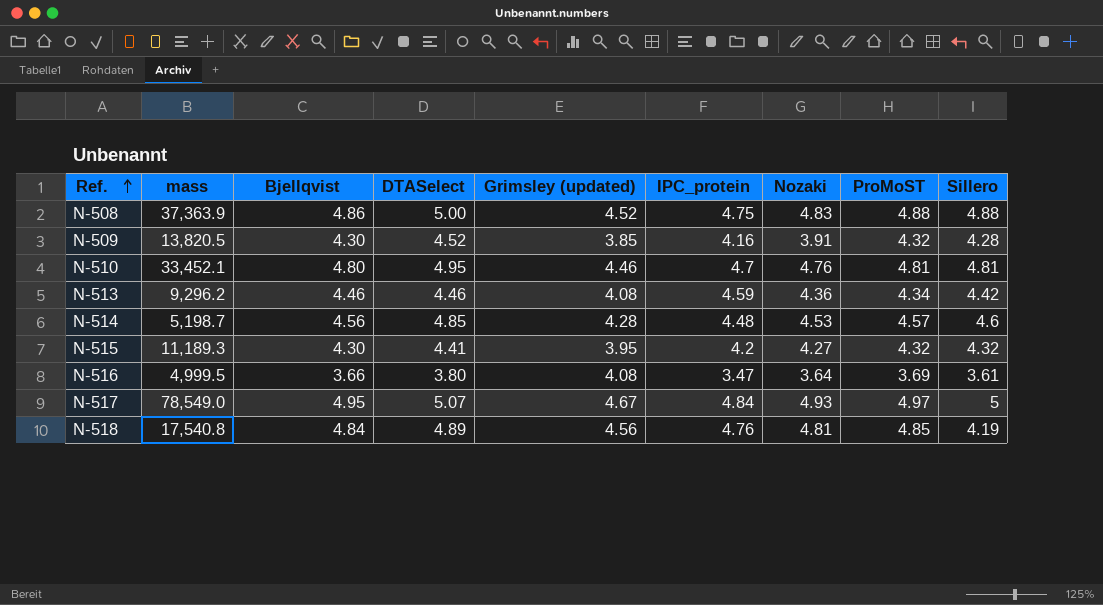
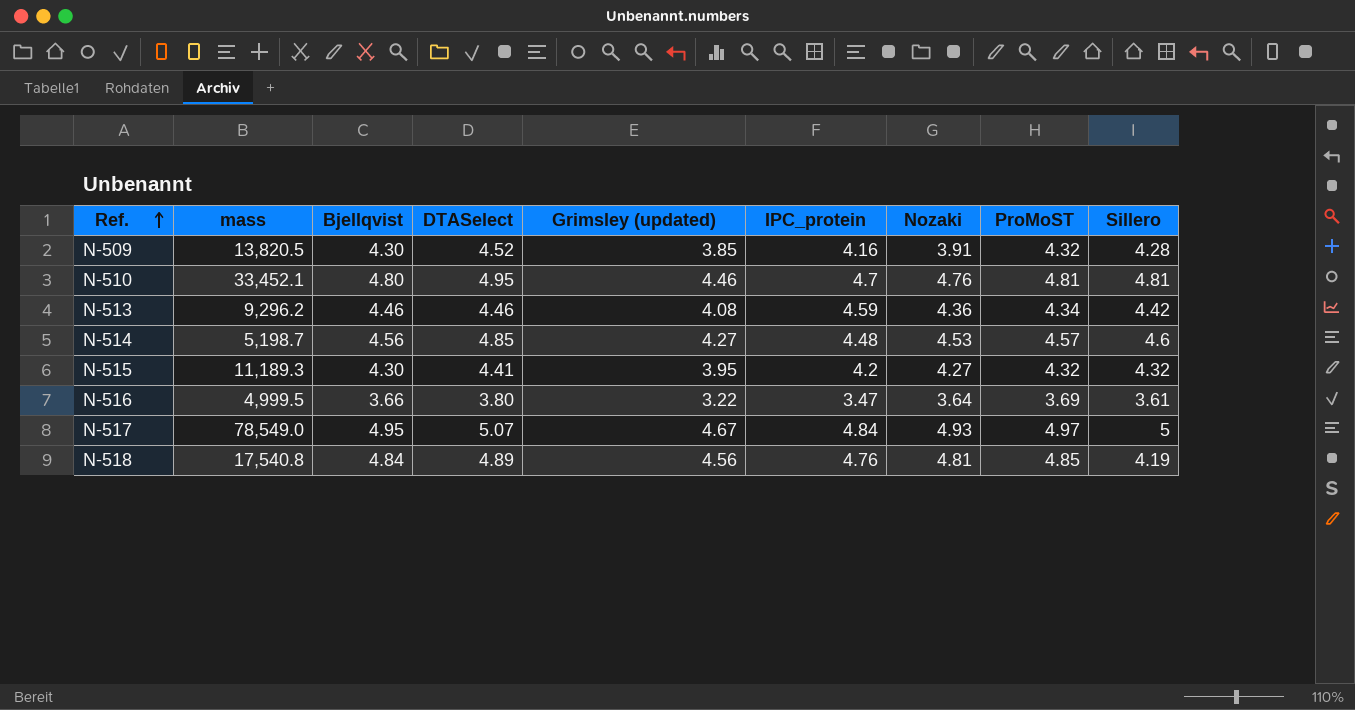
row N-508: 37,363.9 | 4.86 | 5.00 | 4.52 | 4.75 | 4.83 | 4.88 | 4.88 -> none
N-514 | Grimsley (updated): 4.28 -> 4.27
N-516 | Grimsley (updated): 4.08 -> 3.22

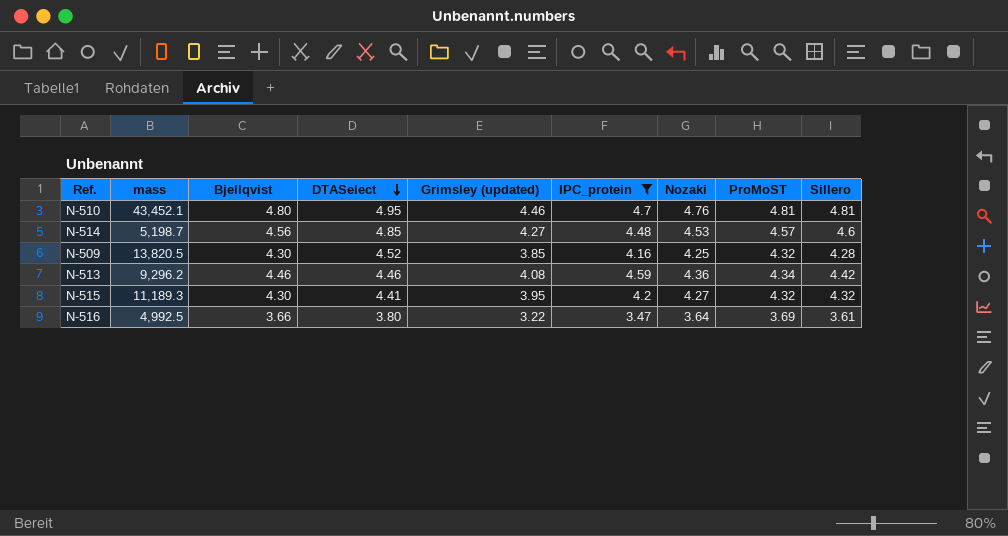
filter: none -> IPC_protein <= 4.7
row order: Ref. ascending -> DTASelect descending
N-510 | mass: 33,452.1 -> 43,452.1
N-509 | Nozaki: 3.91 -> 4.25
N-516 | mass: 4,999.5 -> 4,992.5

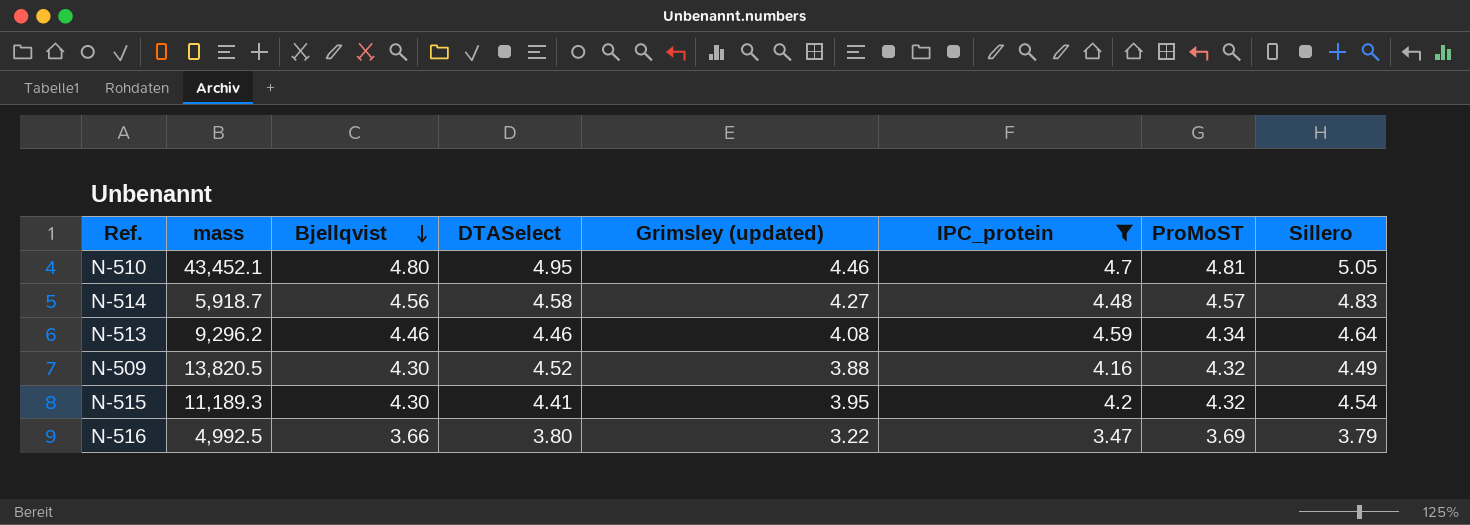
row order: DTASelect descending -> Bjellqvist descending
column Nozaki | position: 7 -> none
N-510 | Sillero: 4.81 -> 5.05
N-514 | mass: 5,198.7 -> 5,918.7
N-514 | DTASelect: 4.85 -> 4.58
N-514 | Sillero: 4.6 -> 4.83
N-513 | Sillero: 4.42 -> 4.64
N-509 | Grimsley (updated): 3.85 -> 3.88
N-509 | Sillero: 4.28 -> 4.49
N-515 | Sillero: 4.32 -> 4.54
N-516 | Sillero: 3.61 -> 3.79

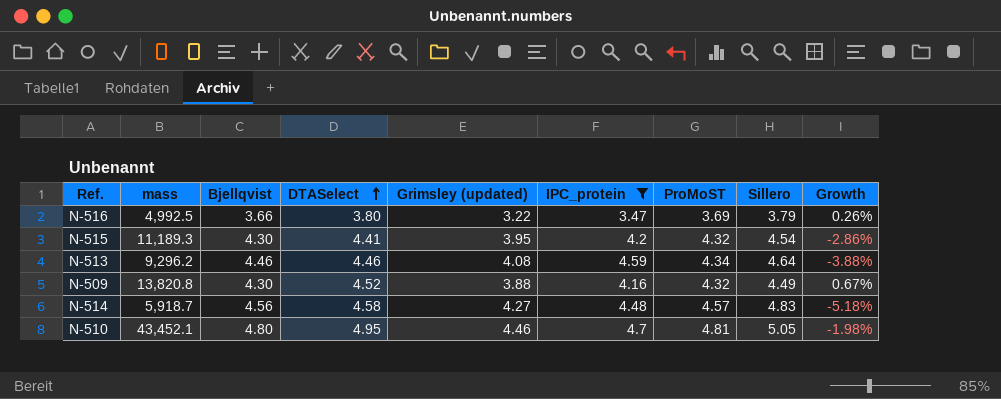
row order: Bjellqvist descending -> DTASelect ascending
column Growth | formula: none -> ([DTASelect] - [Sillero]) / [Sillero]
N-509 | mass: 13,820.5 -> 13,820.8

